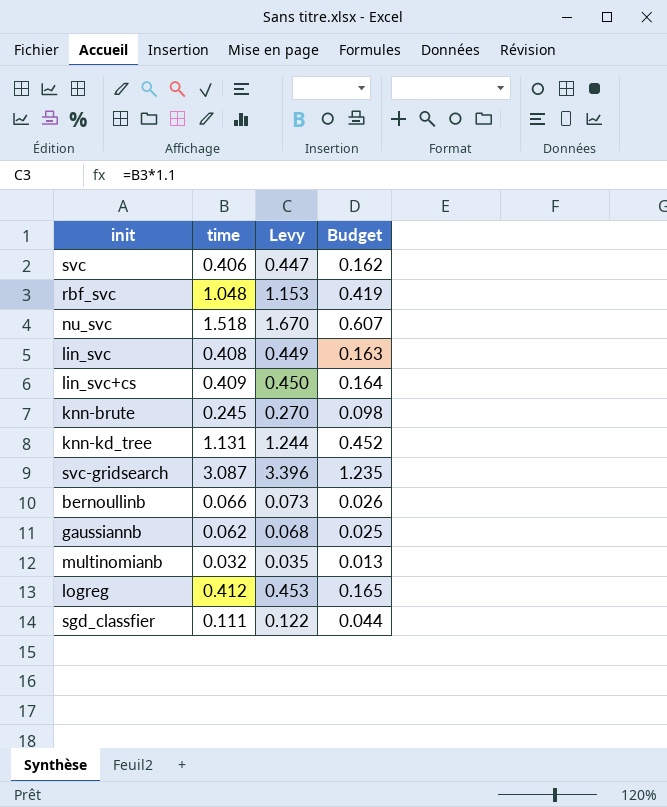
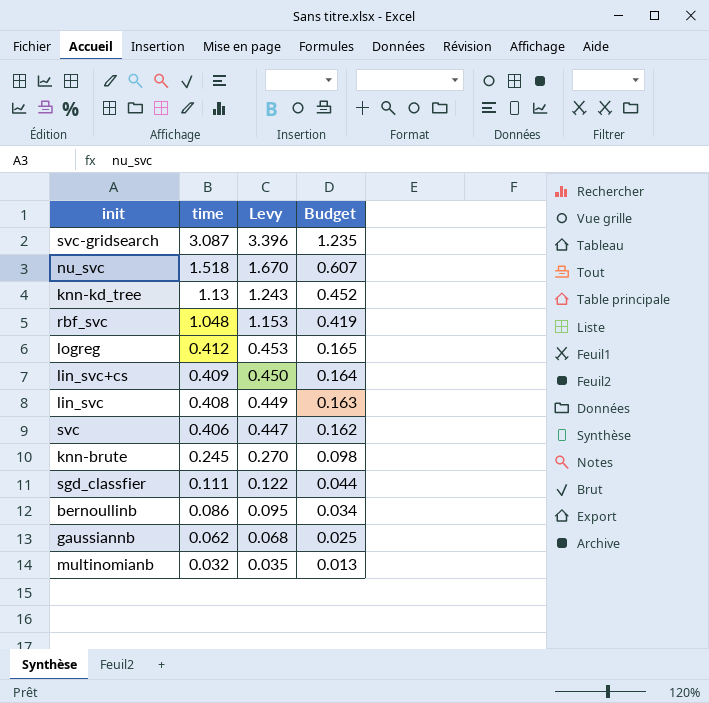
row order: none -> time descending
knn-kd_tree | time: 1.131 -> 1.13
knn-kd_tree | Levy: 1.244 -> 1.243
bernoullinb | time: 0.066 -> 0.086
bernoullinb | Levy: 0.073 -> 0.095
bernoullinb | Budget: 0.026 -> 0.034

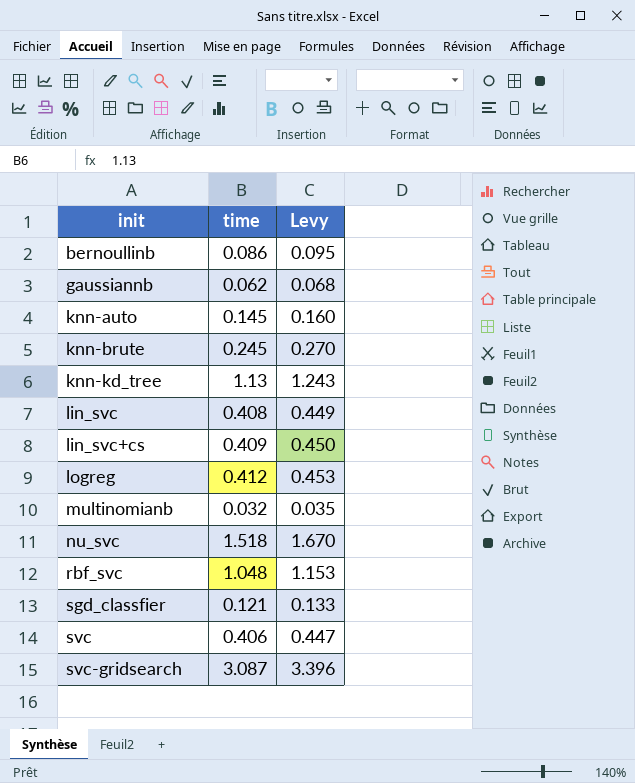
row order: time descending -> init ascending
column Budget | formula: [time] * 0.4 -> none
row knn-auto: none -> 0.145 | 0.160
sgd_classfier | time: 0.111 -> 0.121
sgd_classfier | Levy: 0.122 -> 0.133

